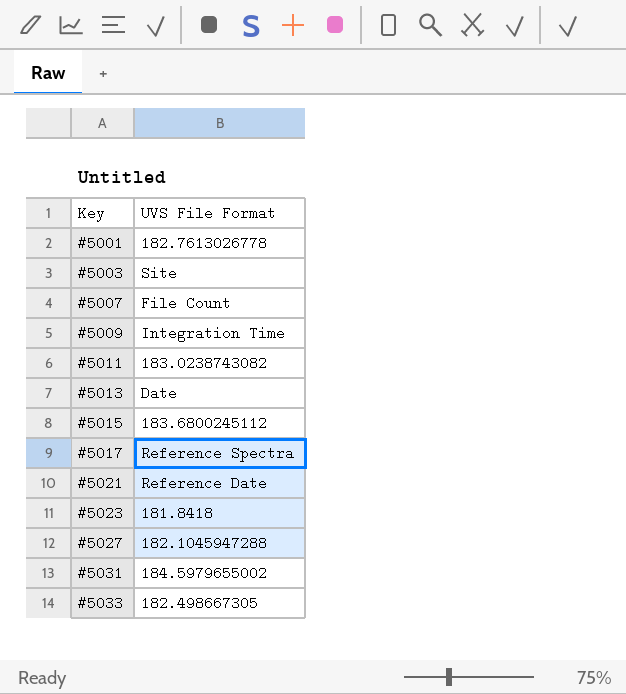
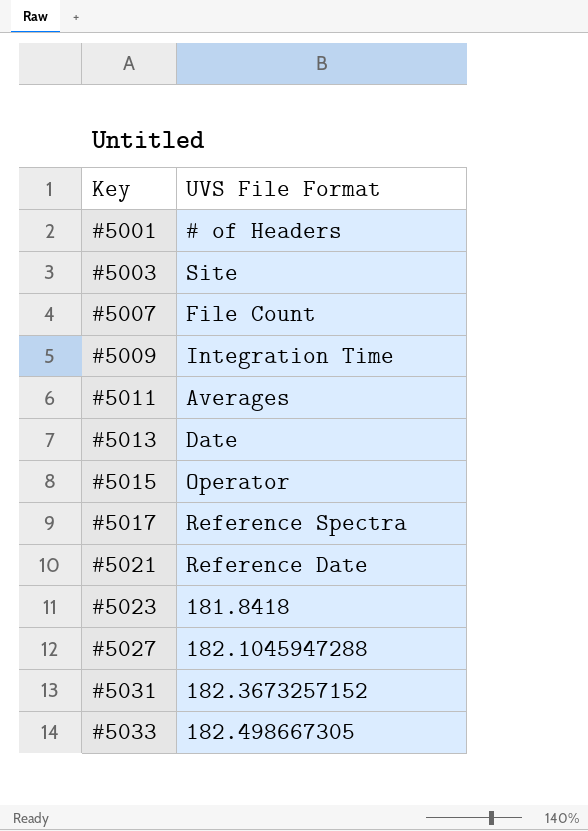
#5001 | UVS File Format: 182.7613026778 -> # of Headers
#5011 | UVS File Format: 183.0238743082 -> Averages
#5015 | UVS File Format: 183.6800245112 -> Operator
#5031 | UVS File Format: 184.5979655002 -> 182.3673257152

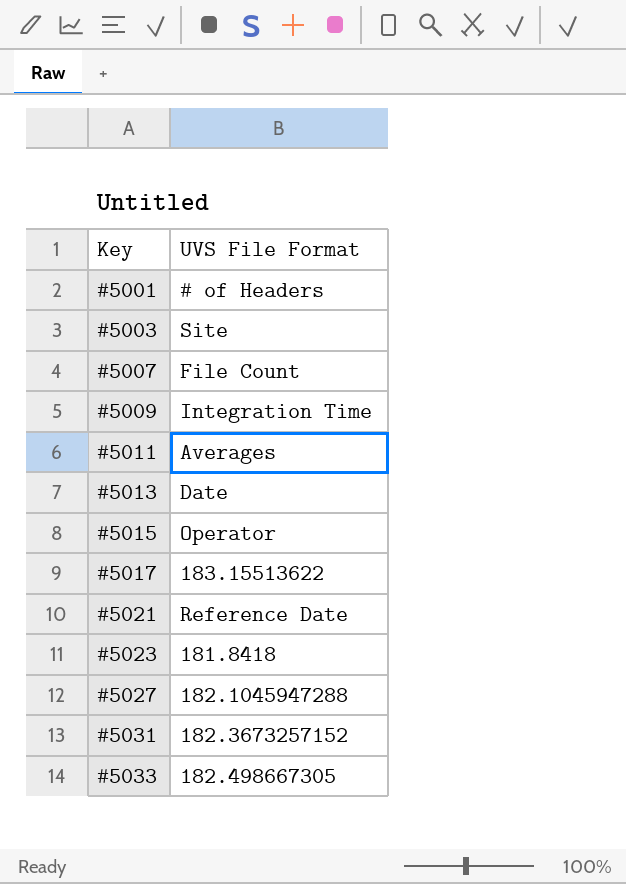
#5017 | UVS File Format: Reference Spectra -> 183.15513622

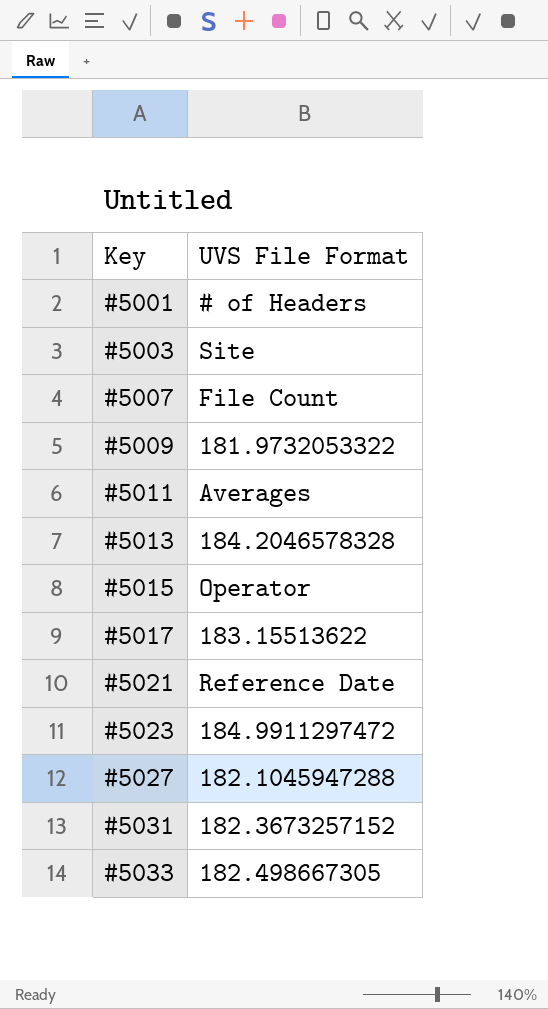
#5009 | UVS File Format: Integration Time -> 181.9732053322
#5013 | UVS File Format: Date -> 184.2046578328
#5023 | UVS File Format: 181.8418 -> 184.9911297472

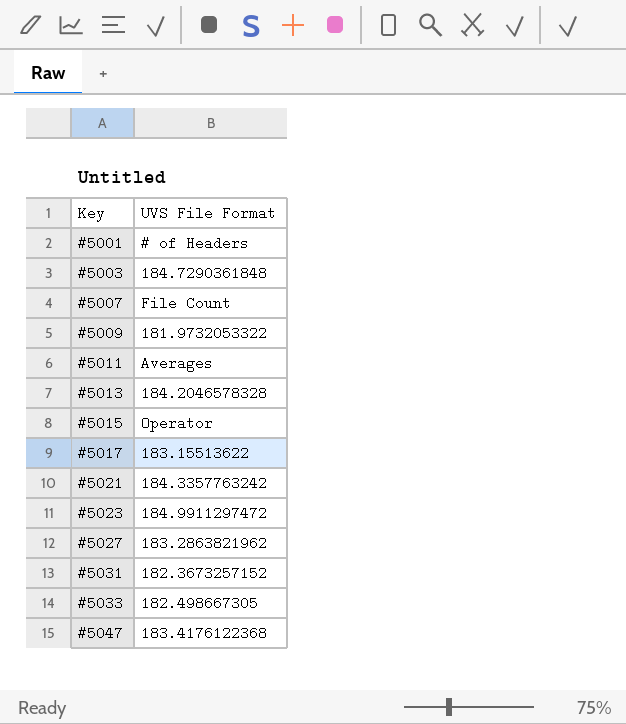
#5003 | UVS File Format: Site -> 184.7290361848
#5021 | UVS File Format: Reference Date -> 184.3357763242
#5027 | UVS File Format: 182.1045947288 -> 183.2863821962
row #5047: none -> 183.4176122368

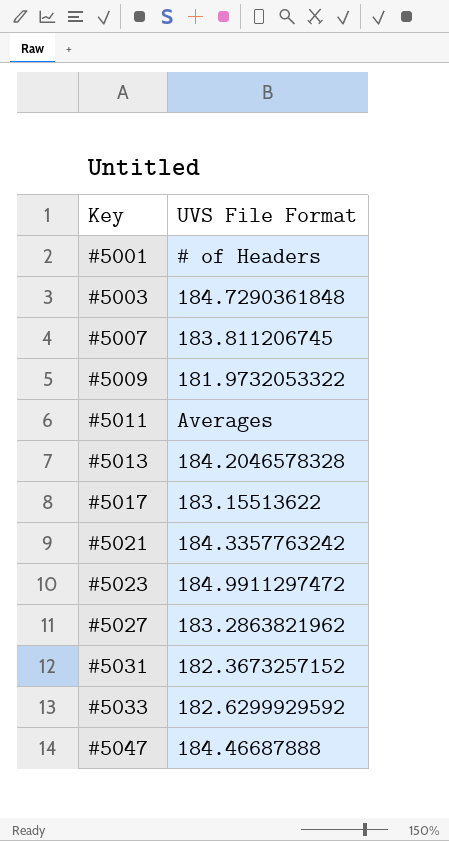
row #5015: Operator -> none
#5007 | UVS File Format: File Count -> 183.811206745
#5033 | UVS File Format: 182.498667305 -> 182.6299929592
#5047 | UVS File Format: 183.4176122368 -> 184.46687888

